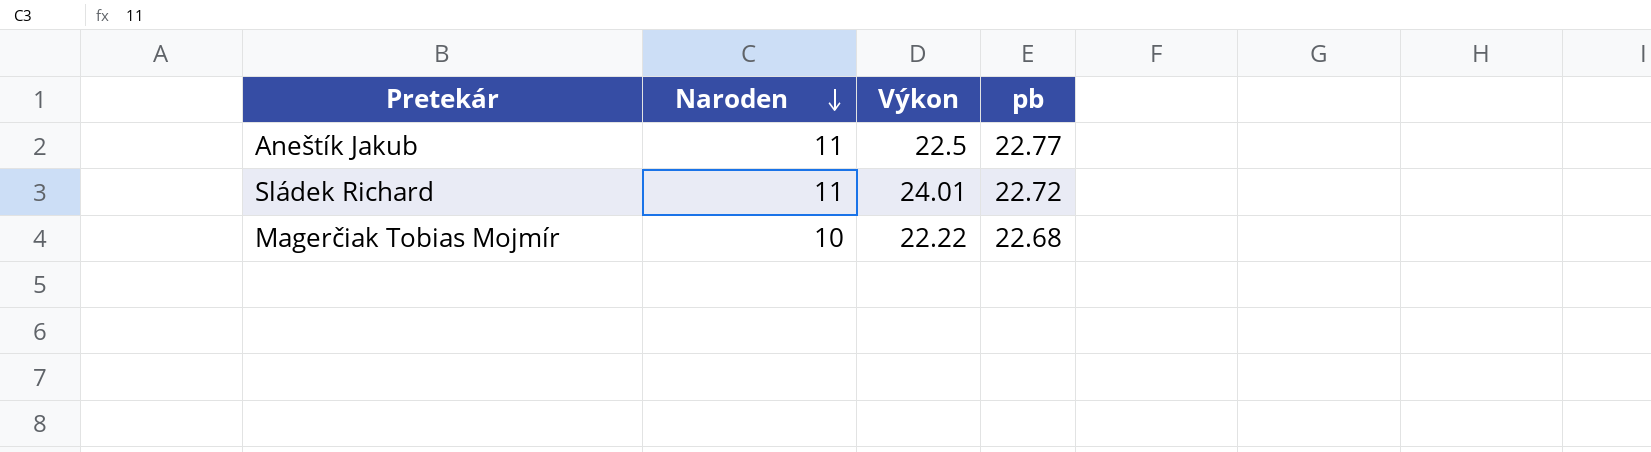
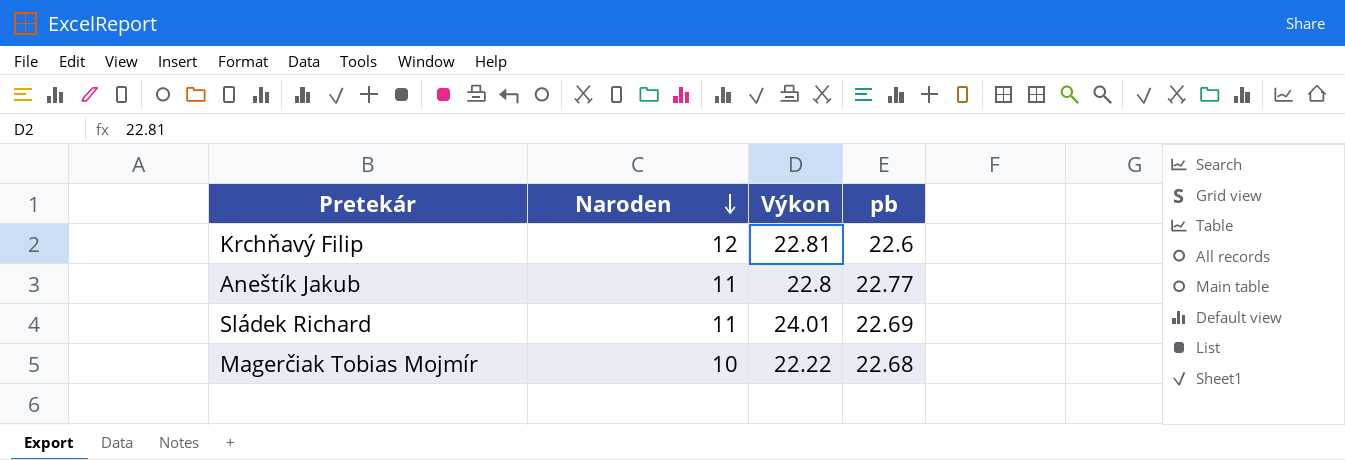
row Krchňavý Filip: none -> 12 | 22.81 | 22.6
Aneštík Jakub | Výkon: 22.5 -> 22.8
Sládek Richard | pb: 22.72 -> 22.69

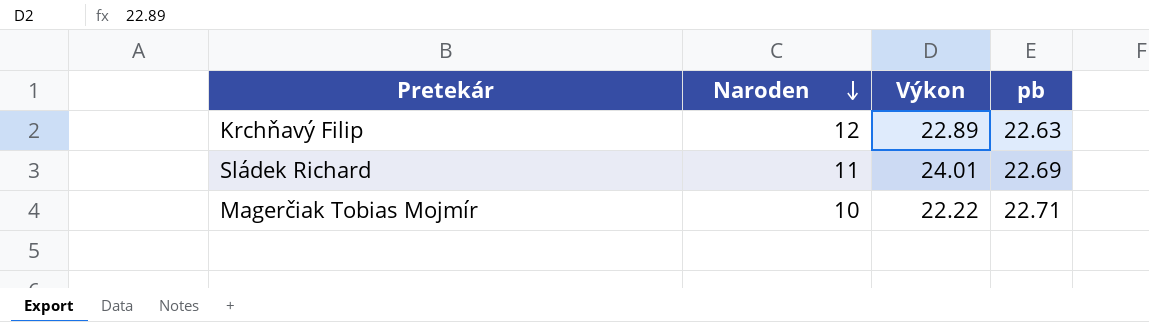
row Aneštík Jakub: 11 | 22.8 | 22.77 -> none
Krchňavý Filip | Výkon: 22.81 -> 22.89
Krchňavý Filip | pb: 22.6 -> 22.63
Magerčiak Tobias Mojmír | pb: 22.68 -> 22.71

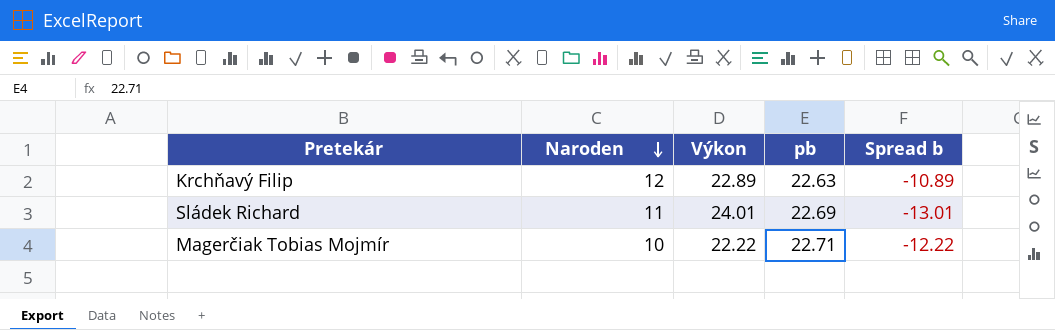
column Spread b | formula: none -> [Naroden] - [Výkon]

